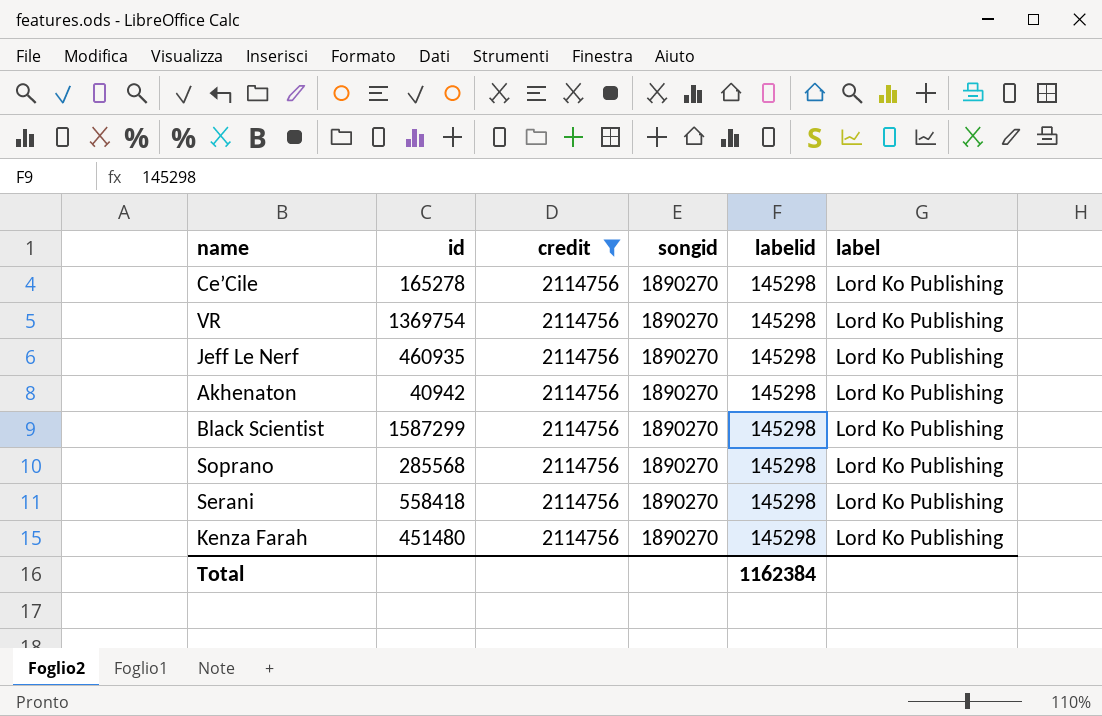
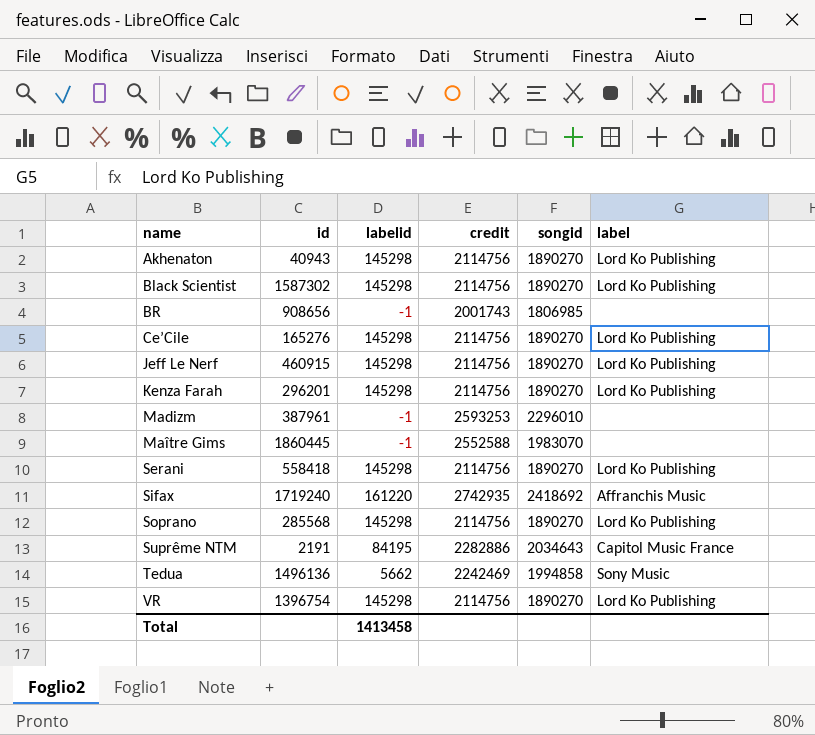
filter: credit = 2114756 -> none
row order: none -> name ascending
column labelid | position: 5 -> 3
Akhenaton | id: 40942 -> 40943
Black Scientist | id: 1587299 -> 1587302
Ce’Cile | id: 165278 -> 165276
Jeff Le Nerf | id: 460935 -> 460915
Kenza Farah | id: 451480 -> 296201
VR | id: 1369754 -> 1396754
Total | labelid: 1162384 -> 1413458

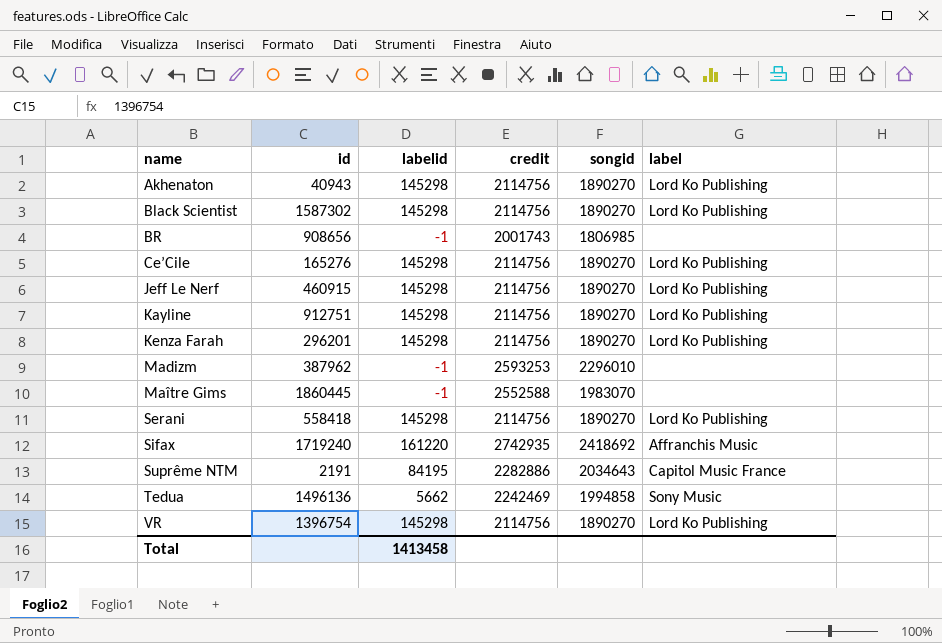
row Soprano: 285568 | 145298 | 2114756 | 1890270 | Lord Ko Publishing -> none
row Kayline: none -> 912751 | 145298 | 2114756 | 1890270 | Lord Ko Publishing
Madizm | id: 387961 -> 387962

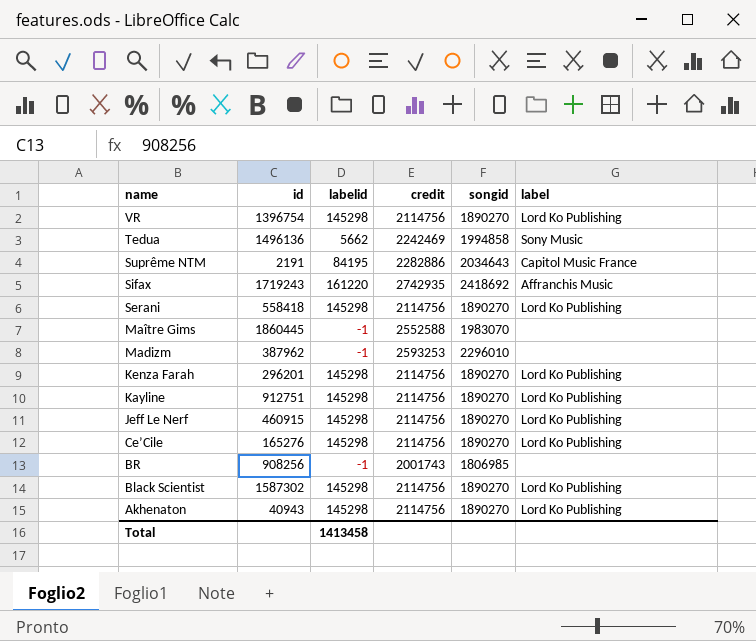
row order: name ascending -> name descending
Sifax | id: 1719240 -> 1719243
BR | id: 908656 -> 908256

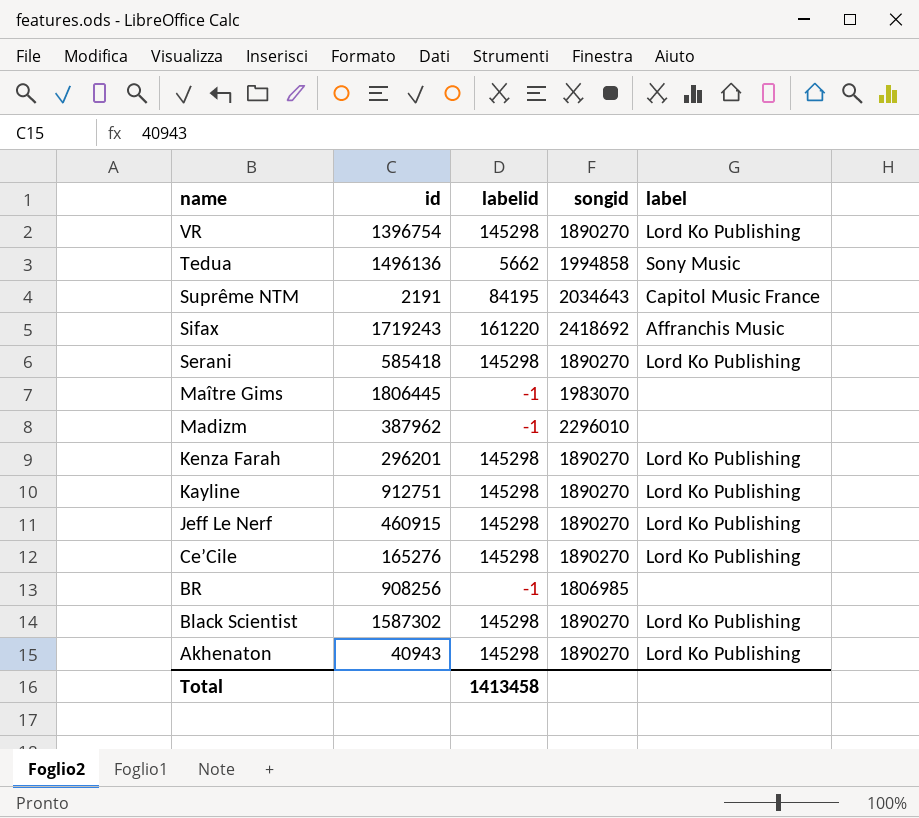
column credit | position: 4 -> none
Serani | id: 558418 -> 585418
Maître Gims | id: 1860445 -> 1806445

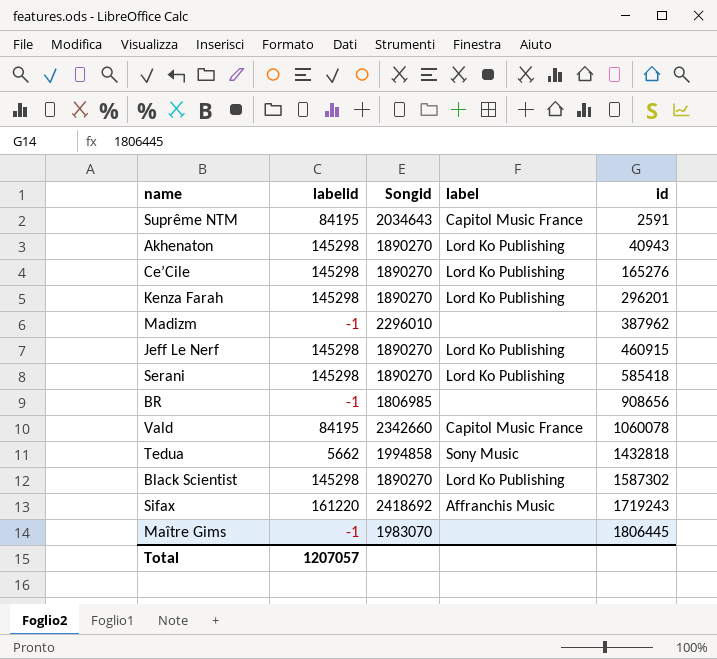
row order: name descending -> id ascending
column name: songid -> Songid
column id | position: 2 -> 5
row VR: 1396754 | 145298 | 1890270 | Lord Ko Publishing -> none
row Kayline: 912751 | 145298 | 1890270 | Lord Ko Publishing -> none
Suprême NTM | id: 2191 -> 2591
BR | id: 908256 -> 908656
row Vald: none -> 84195 | 2342660 | Capitol Music France | 1060078
Tedua | id: 1496136 -> 1432818
Total | labelid: 1413458 -> 1207057

